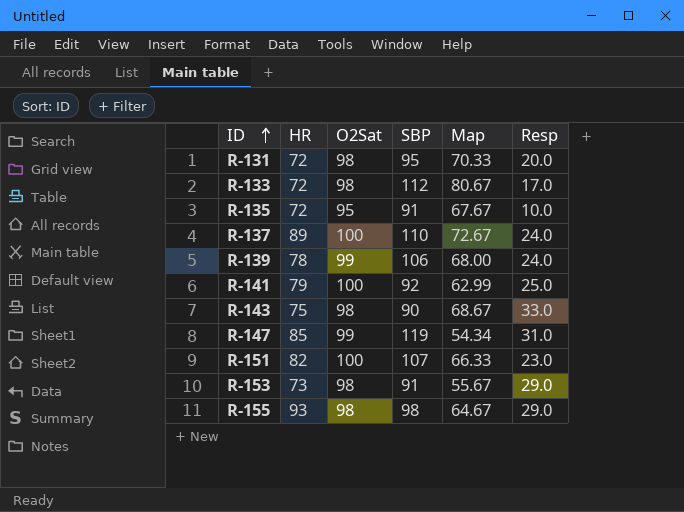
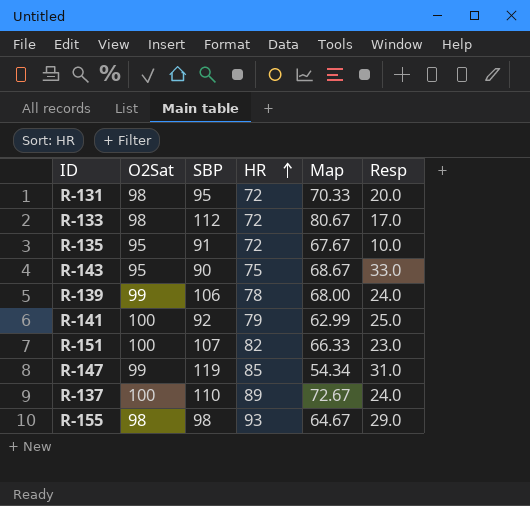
row order: ID ascending -> HR ascending
column HR | position: 2 -> 4
row R-153: 73 | 98 | 91 | 55.67 | 29.0 -> none
R-143 | O2Sat: 98 -> 95

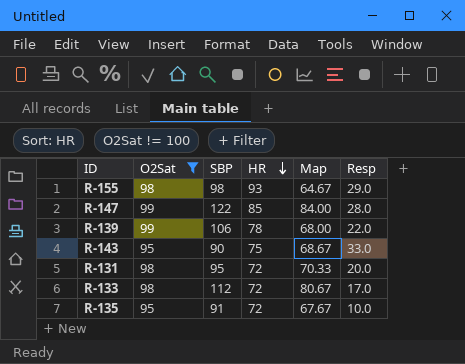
filter: none -> O2Sat != 100
row order: HR ascending -> HR descending
R-147 | SBP: 119 -> 122
R-147 | Map: 54.34 -> 84.00
R-147 | Resp: 31.0 -> 28.0
R-139 | Resp: 24.0 -> 22.0

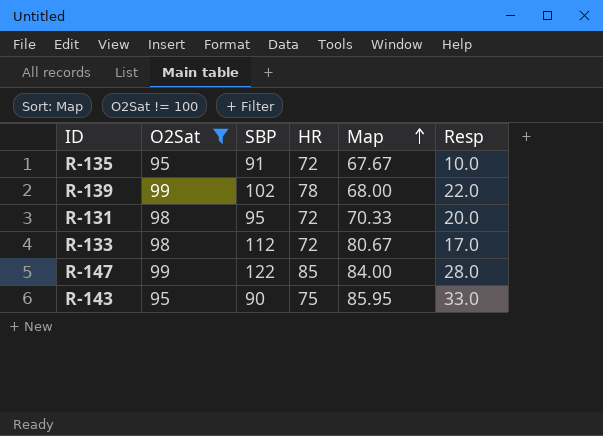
row order: HR descending -> Map ascending
row R-155: 98 | 98 | 93 | 64.67 | 29.0 -> none
R-139 | SBP: 106 -> 102
R-143 | Map: 68.67 -> 85.95

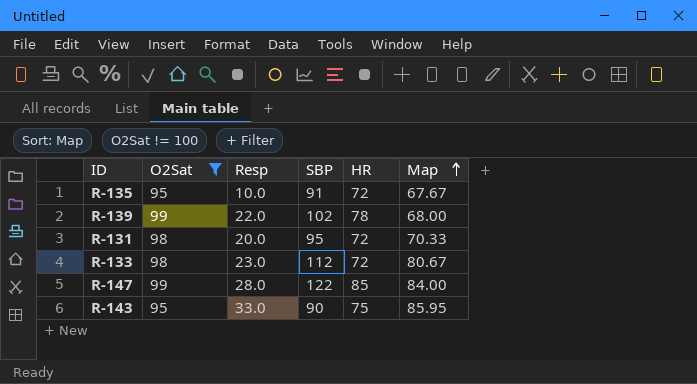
column Resp | position: 6 -> 3
R-133 | Resp: 17.0 -> 23.0

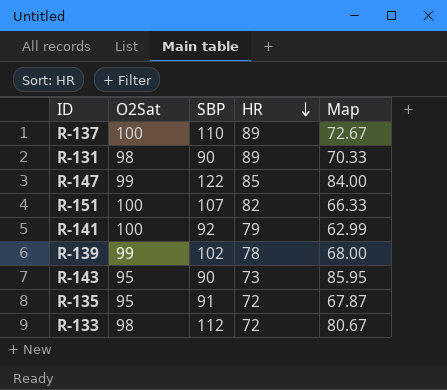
filter: O2Sat != 100 -> none
row order: Map ascending -> HR descending
column Resp | position: 3 -> none
R-131 | SBP: 95 -> 90
R-131 | HR: 72 -> 89
R-143 | HR: 75 -> 73
R-135 | Map: 67.67 -> 67.87

